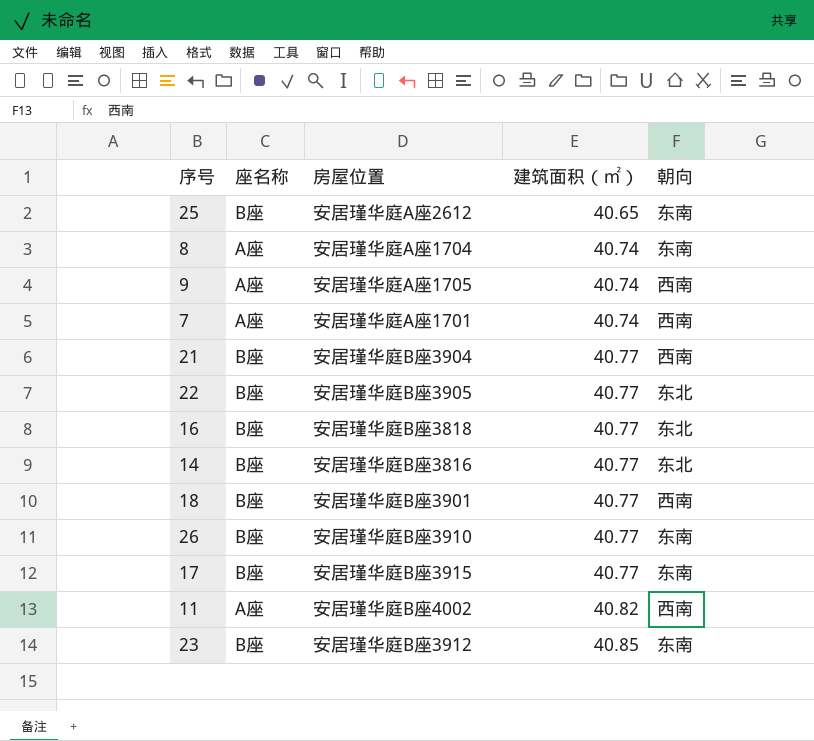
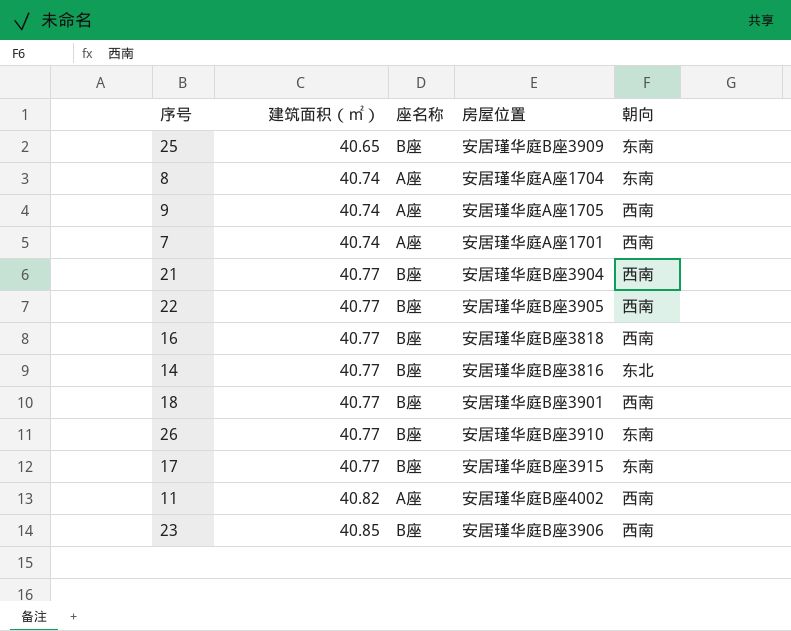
column 建筑面积（㎡） | position: 4 -> 2
25 | 房屋位置: 安居瑾华庭A座2612 -> 安居瑾华庭B座3909
22 | 朝向: 东北 -> 西南
16 | 朝向: 东北 -> 西南
23 | 房屋位置: 安居瑾华庭B座3912 -> 安居瑾华庭B座3906
23 | 朝向: 东南 -> 西南

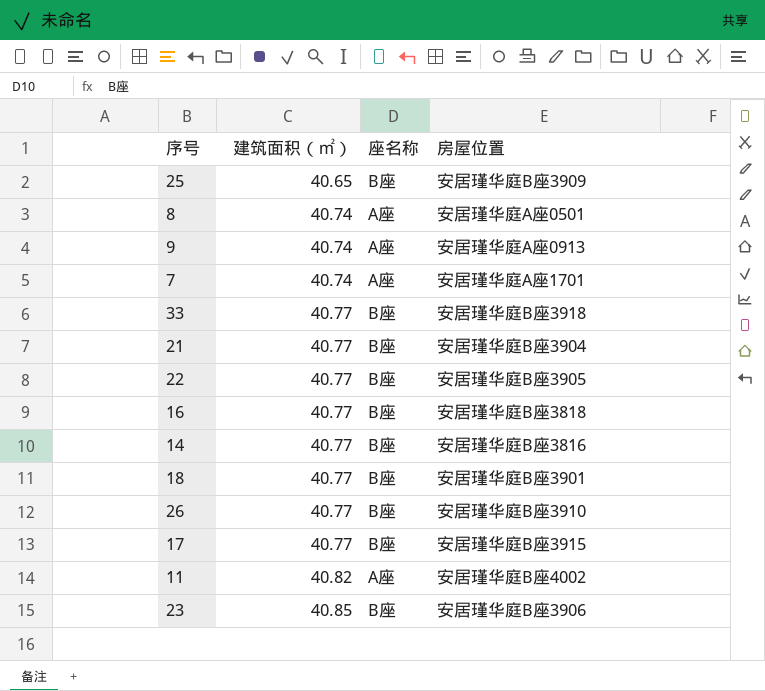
column 朝向 | position: 5 -> none
8 | 房屋位置: 安居瑾华庭A座1704 -> 安居瑾华庭A座0501
9 | 房屋位置: 安居瑾华庭A座1705 -> 安居瑾华庭A座0913
row 33: none -> 40.77 | B座 | 安居瑾华庭B座3918

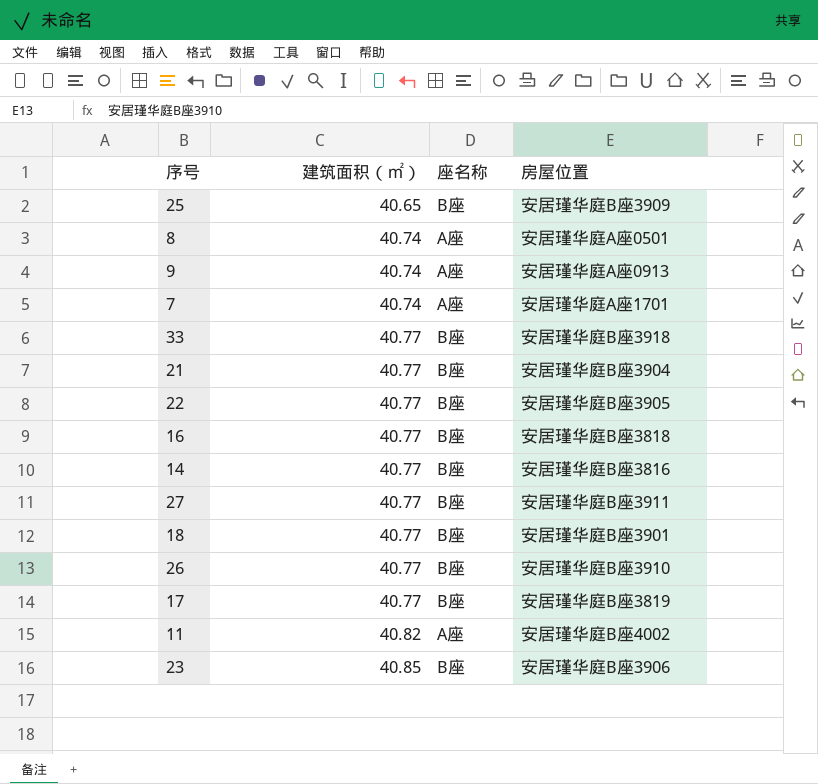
row 27: none -> 40.77 | B座 | 安居瑾华庭B座3911
17 | 房屋位置: 安居瑾华庭B座3915 -> 安居瑾华庭B座3819

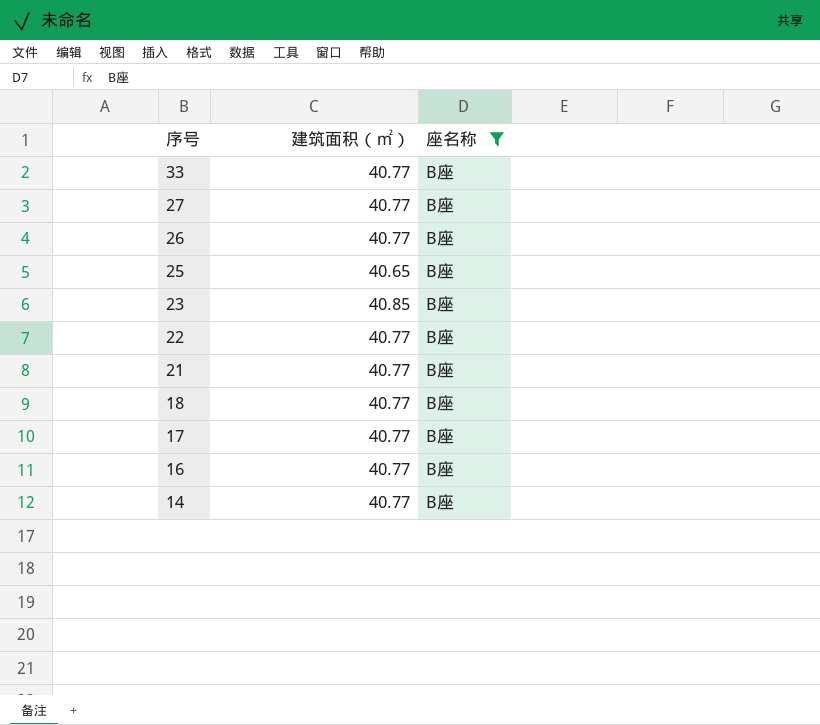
filter: none -> 座名称 = B座
row order: 建筑面积（㎡） ascending -> 序号 descending
column 房屋位置 | position: 4 -> none

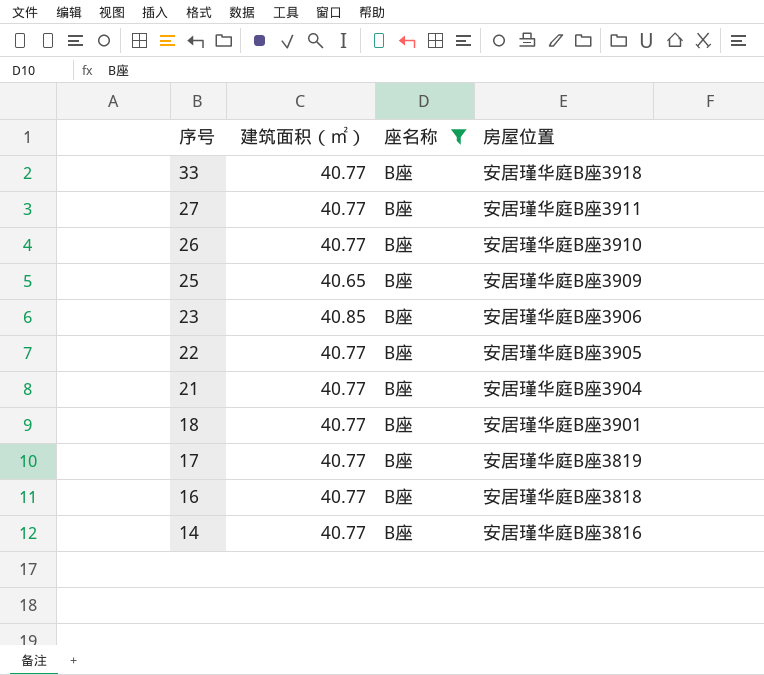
column 房屋位置 | position: none -> 4

